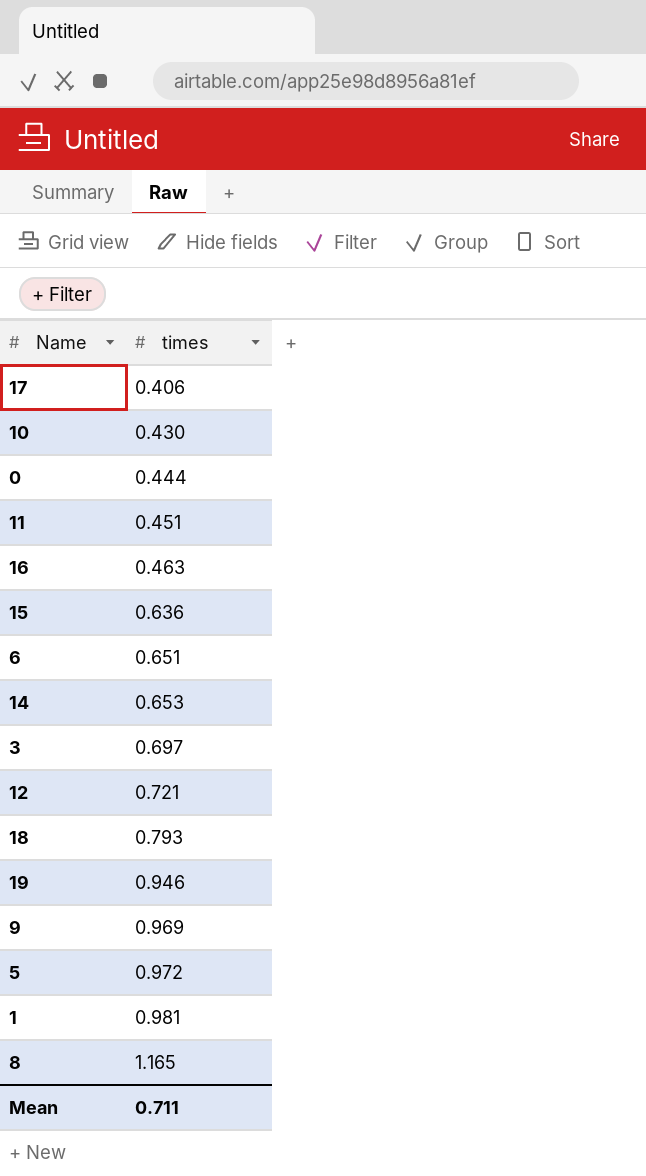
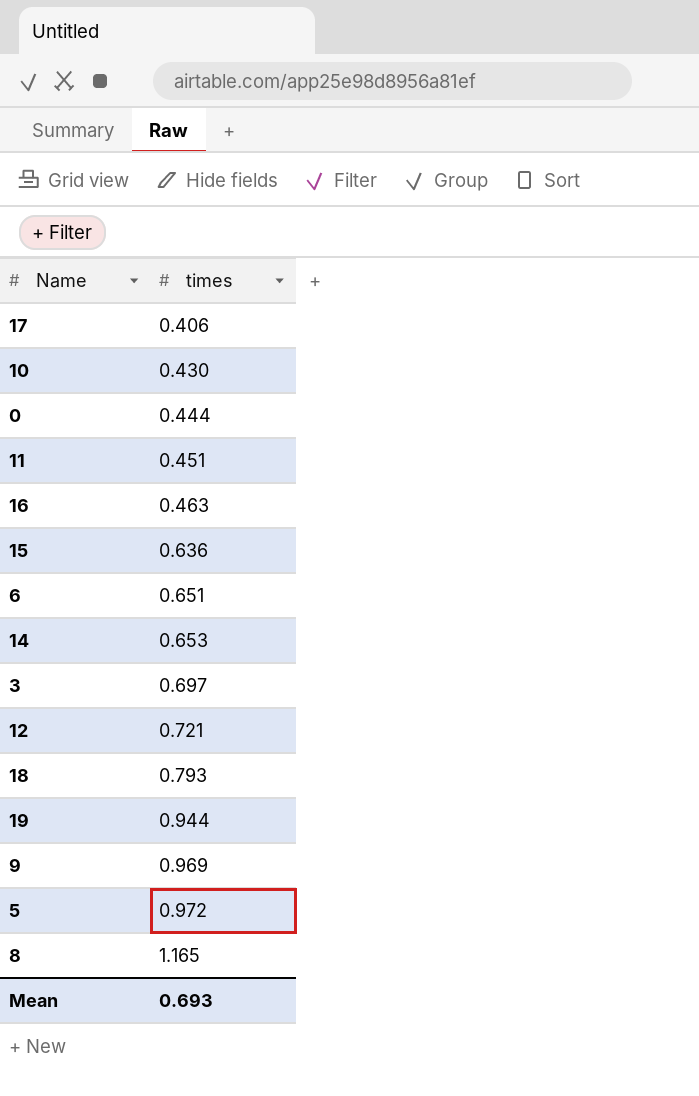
row 1: 0.981 -> none
19 | times: 0.946 -> 0.944
Mean | times: 0.711 -> 0.693

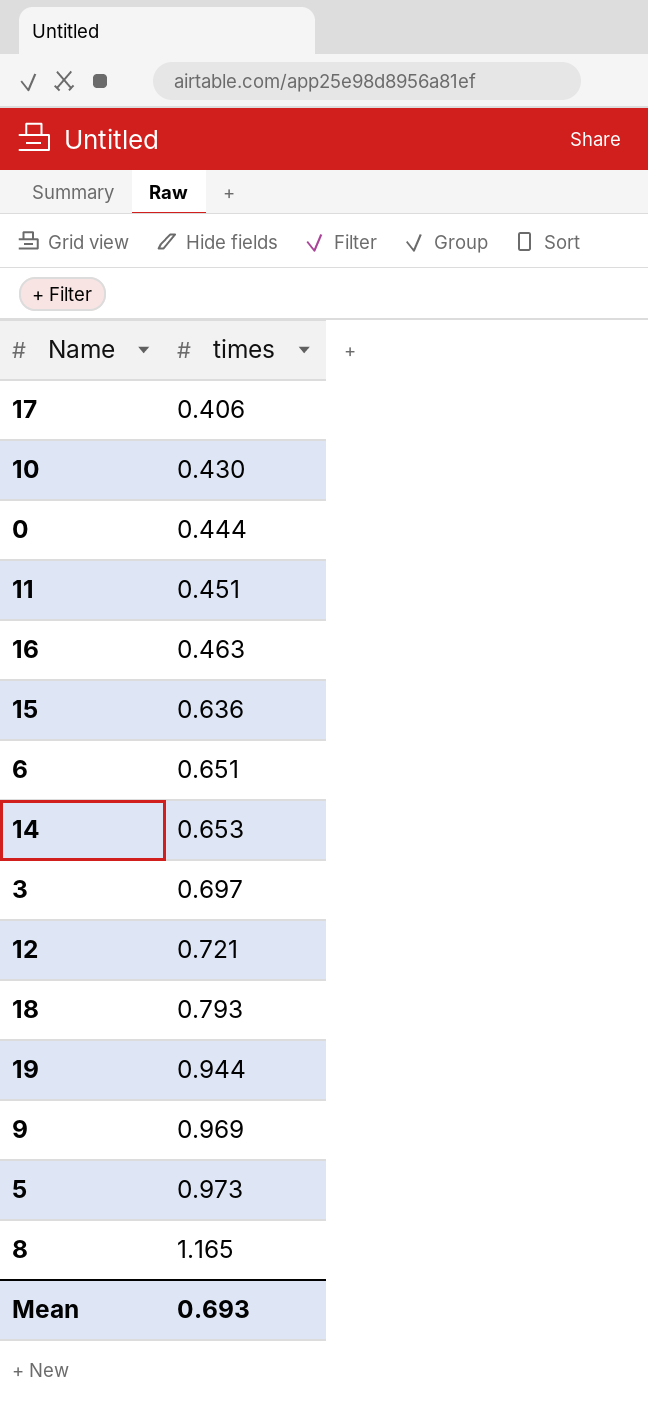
5 | times: 0.972 -> 0.973

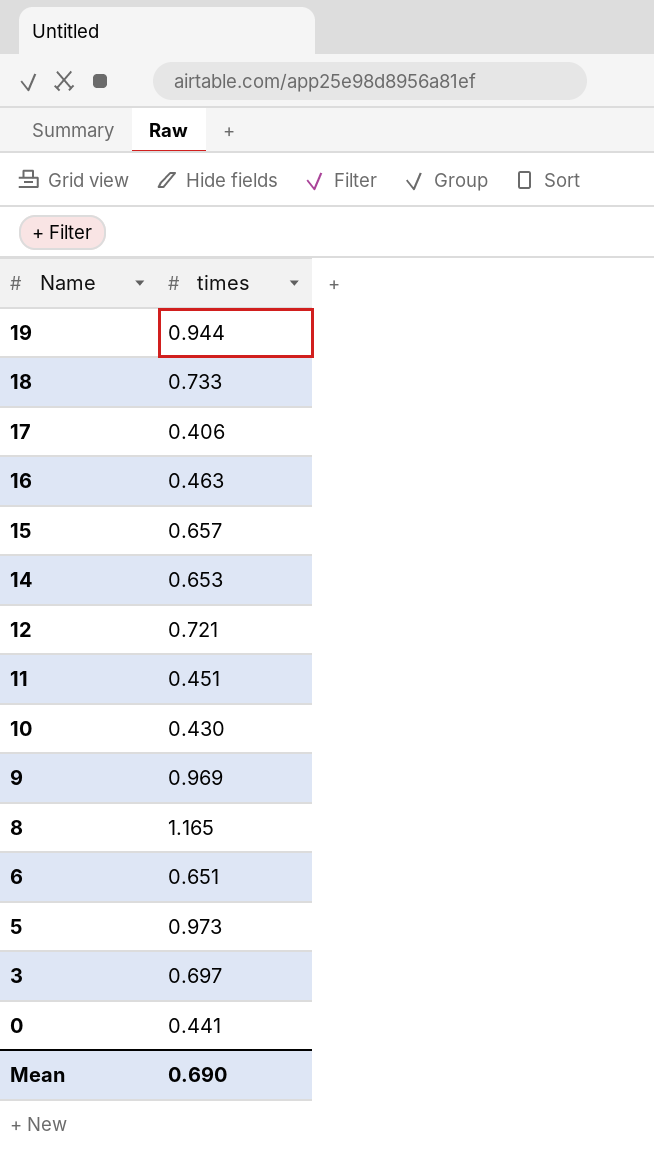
row order: times ascending -> Name descending
18 | times: 0.793 -> 0.733
15 | times: 0.636 -> 0.657
0 | times: 0.444 -> 0.441
Mean | times: 0.693 -> 0.690

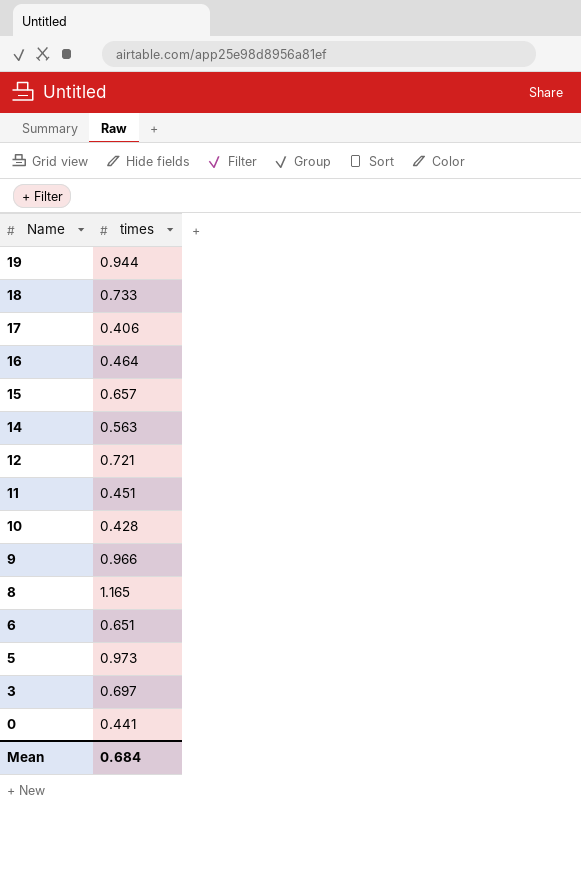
16 | times: 0.463 -> 0.464
14 | times: 0.653 -> 0.563
10 | times: 0.430 -> 0.428
9 | times: 0.969 -> 0.966
Mean | times: 0.690 -> 0.684

